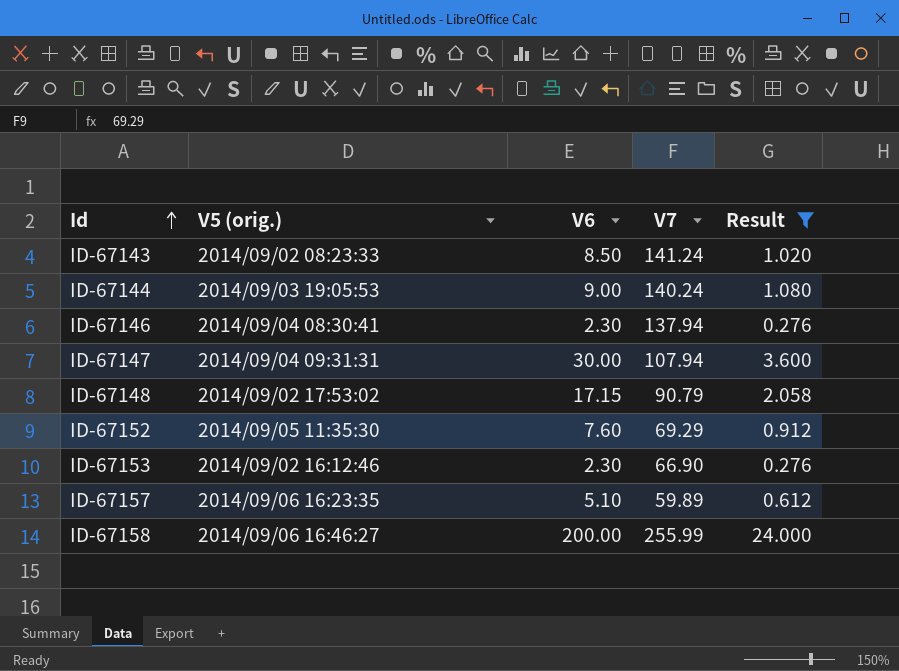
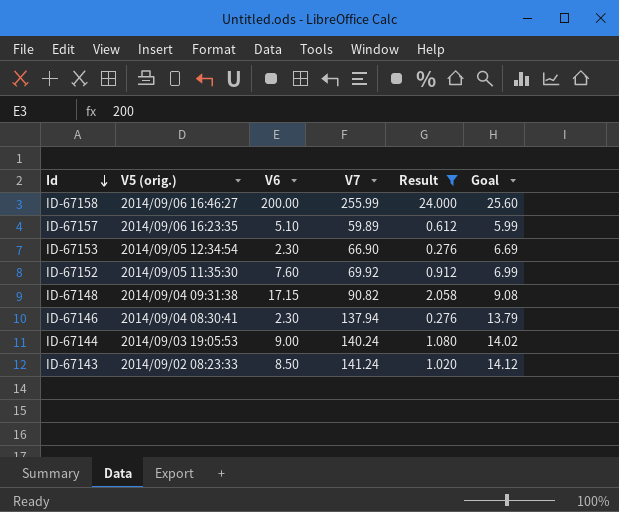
row order: Id ascending -> Id descending
column Goal | formula: none -> [V7] * 0.1
row ID-67147: 2014/09/04 09:31:31 | 30.00 | 107.94 | 3.600 -> none
ID-67153 | V5 (orig.): 2014/09/02 16:12:46 -> 2014/09/05 12:34:54
ID-67152 | V7: 69.29 -> 69.92
ID-67148 | V5 (orig.): 2014/09/02 17:53:02 -> 2014/09/04 09:31:38
ID-67148 | V7: 90.79 -> 90.82

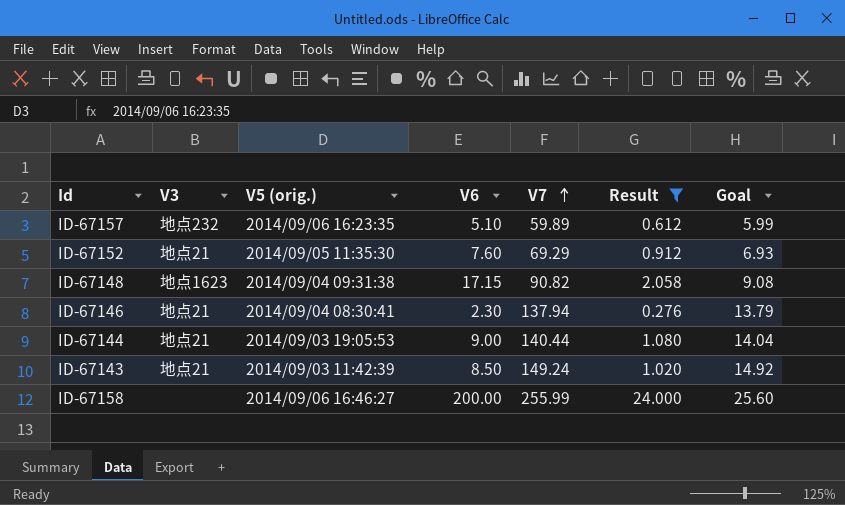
row order: Id descending -> V7 ascending
column V3 | position: none -> 2
row ID-67153: 2014/09/05 12:34:54 | 2.30 | 66.90 | 0.276 | 6.69 -> none
ID-67152 | V7: 69.92 -> 69.29
ID-67152 | Goal: 6.99 -> 6.93
ID-67144 | V7: 140.24 -> 140.44
ID-67144 | Goal: 14.02 -> 14.04
ID-67143 | V5 (orig.): 2014/09/02 08:23:33 -> 2014/09/03 11:42:39
ID-67143 | V7: 141.24 -> 149.24
ID-67143 | Goal: 14.12 -> 14.92

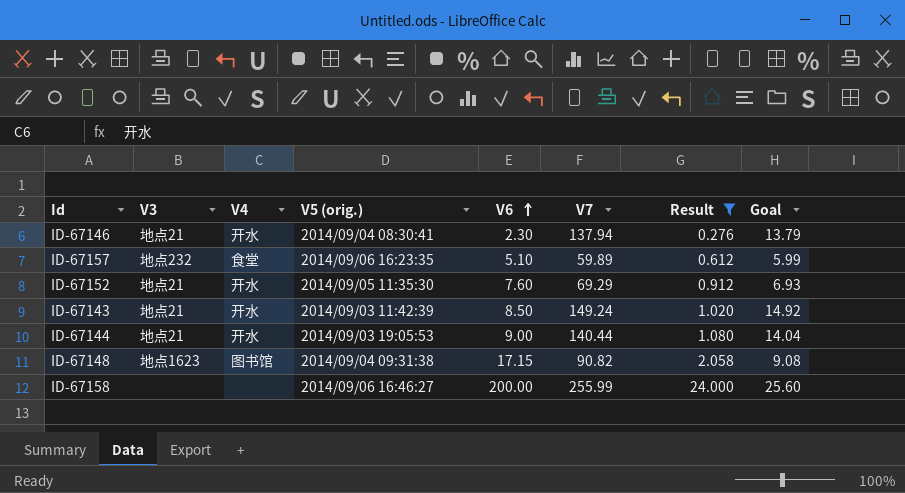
row order: V7 ascending -> V6 ascending
column V4 | position: none -> 3

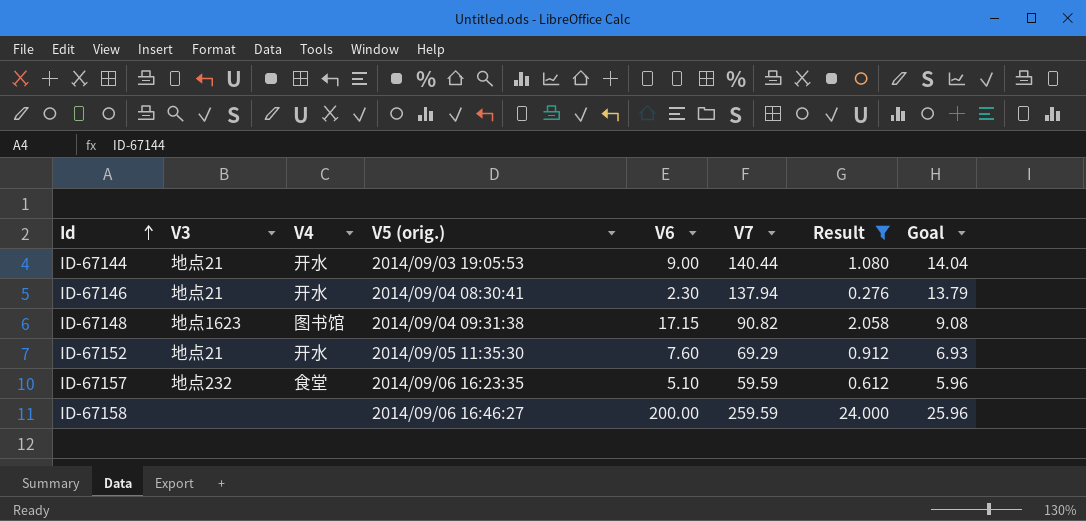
row order: V6 ascending -> Id ascending
row ID-67143: 地点21 | 开水 | 2014/09/03 11:42:39 | 8.50 | 149.24 | 1.020 | 14.92 -> none
ID-67157 | V7: 59.89 -> 59.59
ID-67157 | Goal: 5.99 -> 5.96
ID-67158 | V7: 255.99 -> 259.59
ID-67158 | Goal: 25.60 -> 25.96

